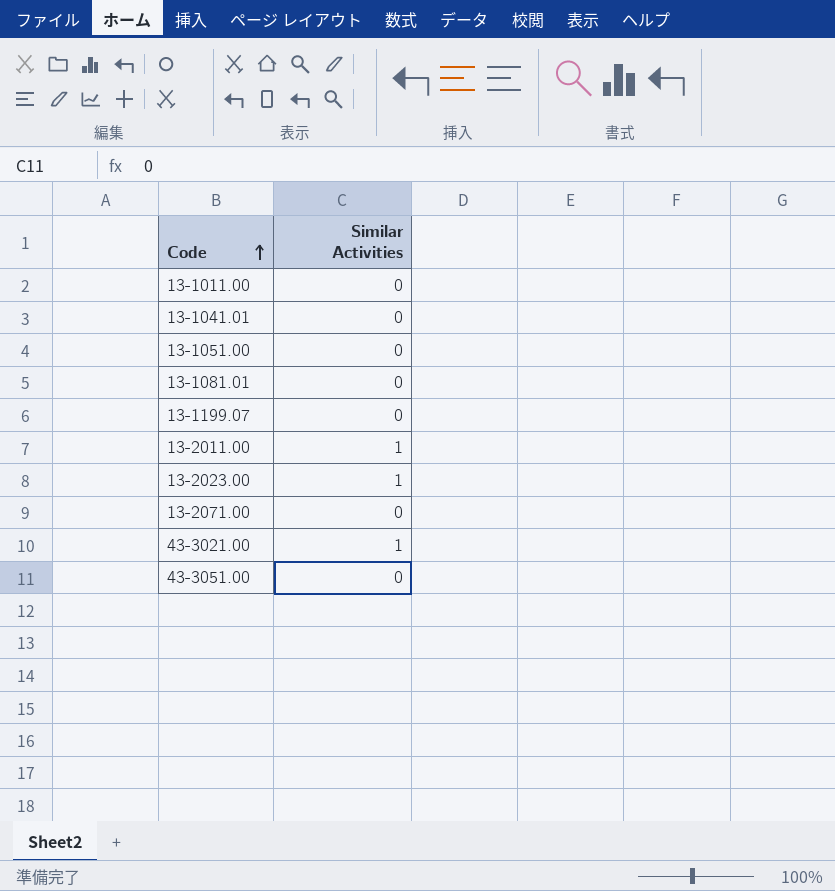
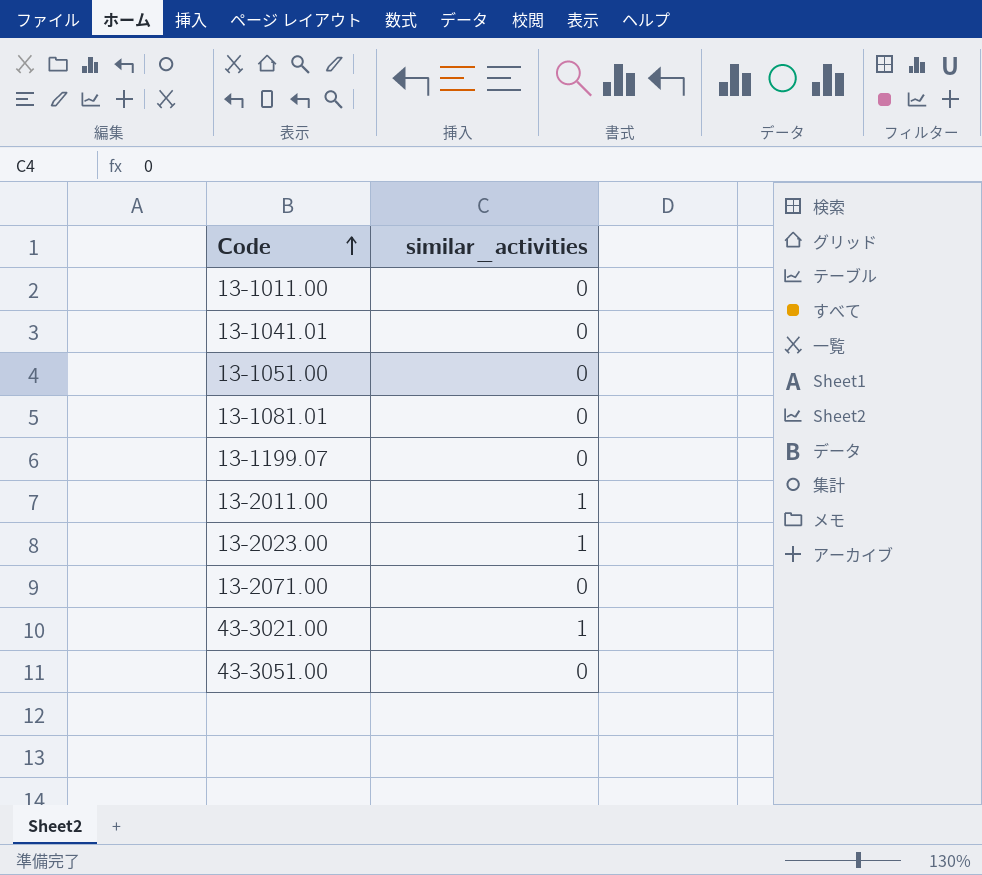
column name: Similar Activities -> similar_activities

